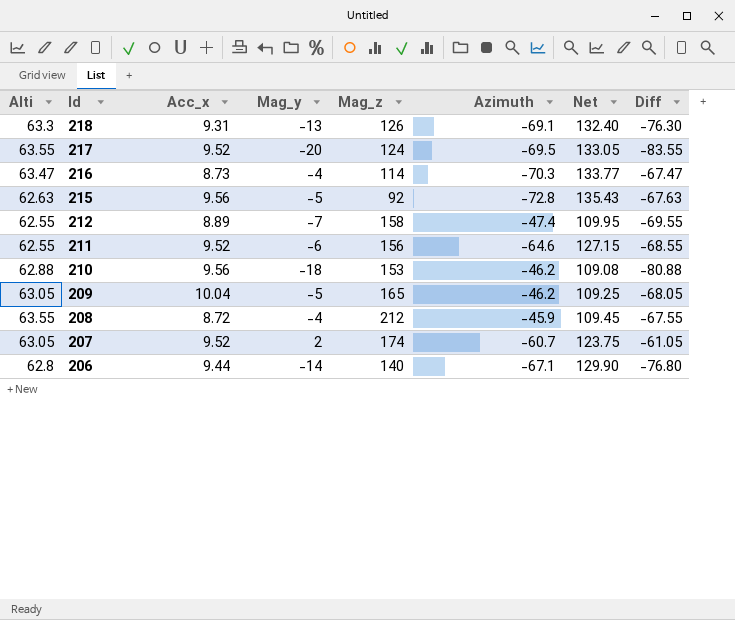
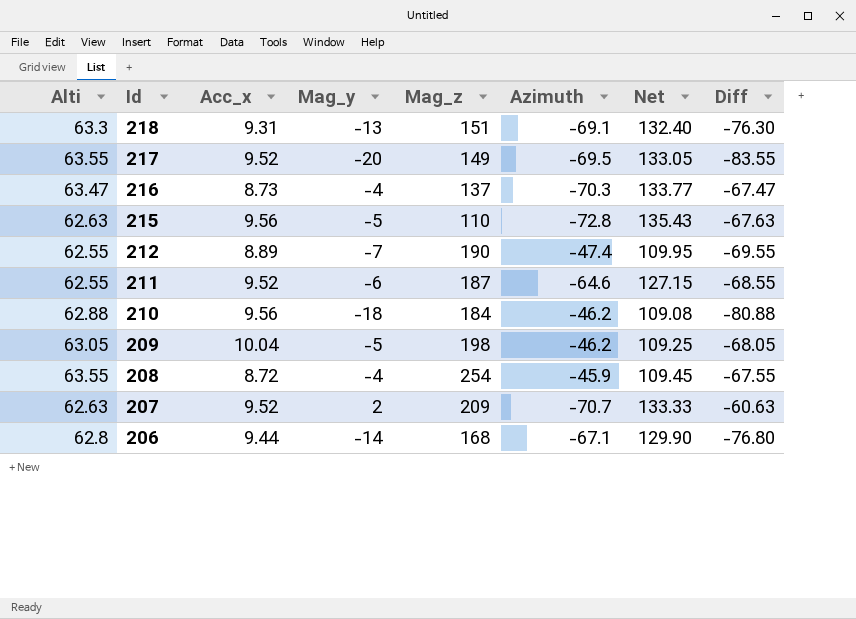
218 | Mag_z: 126 -> 151
217 | Mag_z: 124 -> 149
216 | Mag_z: 114 -> 137
215 | Mag_z: 92 -> 110
212 | Mag_z: 158 -> 190
211 | Mag_z: 156 -> 187
210 | Mag_z: 153 -> 184
209 | Mag_z: 165 -> 198
208 | Mag_z: 212 -> 254
207 | Alti: 63.05 -> 62.63
207 | Mag_z: 174 -> 209
207 | Azimuth: -60.7 -> -70.7
207 | Net: 123.75 -> 133.33
207 | Diff: -61.05 -> -60.63
206 | Mag_z: 140 -> 168

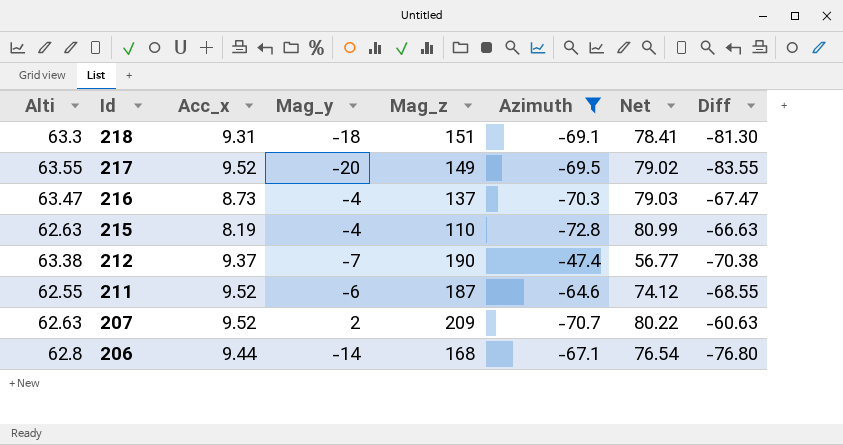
filter: none -> Azimuth <= -47.4
column Net | formula: [Alti] - [Azimuth] -> [Acc_x] - [Azimuth]
218 | Mag_y: -13 -> -18
218 | Diff: -76.30 -> -81.30
215 | Acc_x: 9.56 -> 8.19
215 | Mag_y: -5 -> -4
215 | Diff: -67.63 -> -66.63
212 | Alti: 62.55 -> 63.38
212 | Acc_x: 8.89 -> 9.37
212 | Diff: -69.55 -> -70.38

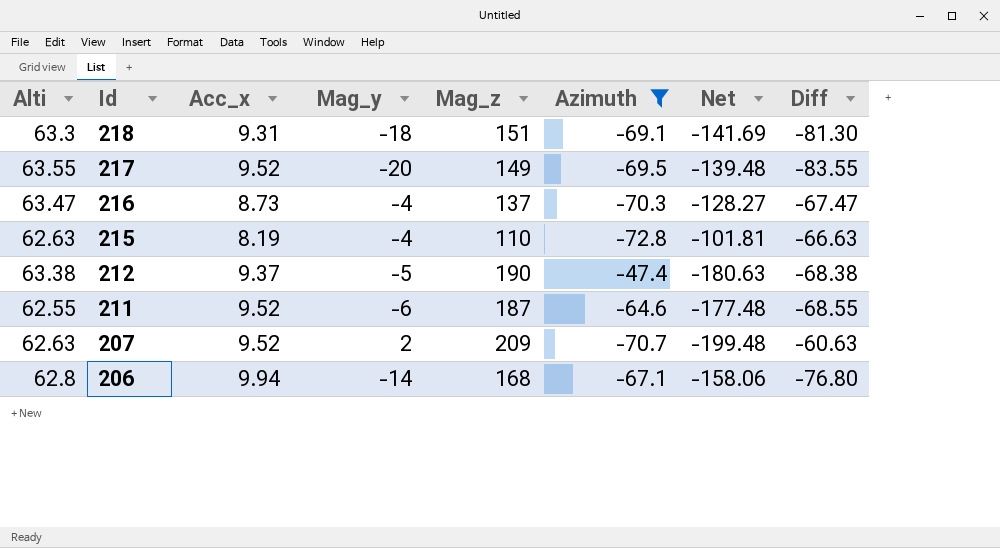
column Net | formula: [Acc_x] - [Azimuth] -> [Acc_x] - [Mag_z]
212 | Mag_y: -7 -> -5
212 | Diff: -70.38 -> -68.38
206 | Acc_x: 9.44 -> 9.94

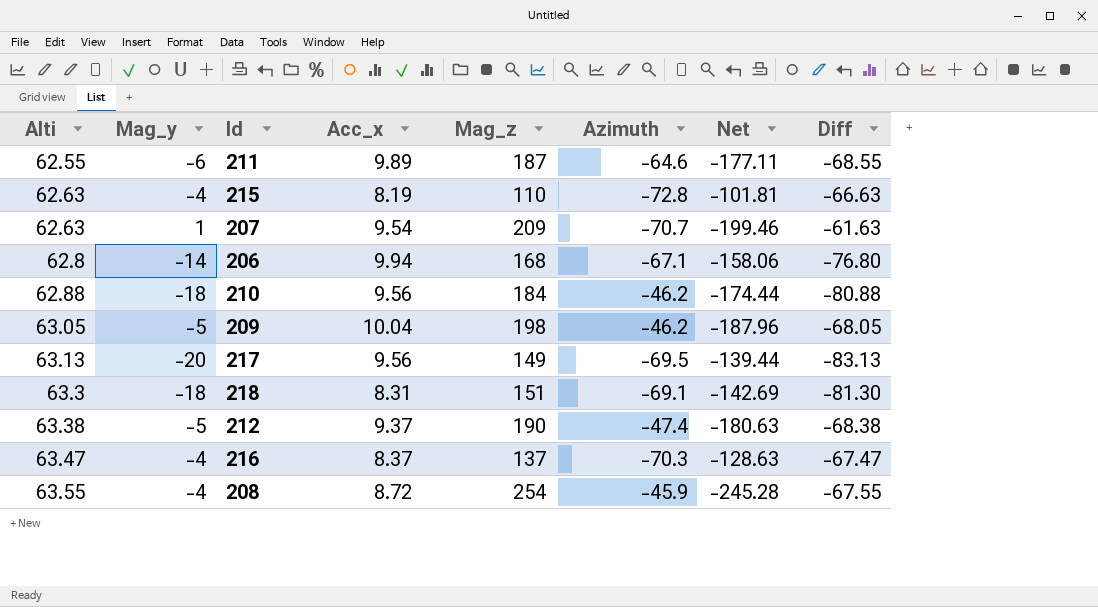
filter: Azimuth <= -47.4 -> none
row order: Id descending -> Alti ascending
column Mag_y | position: 4 -> 2
211 | Acc_x: 9.52 -> 9.89
211 | Net: -177.48 -> -177.11
207 | Mag_y: 2 -> 1
207 | Acc_x: 9.52 -> 9.54
207 | Net: -199.48 -> -199.46
207 | Diff: -60.63 -> -61.63
217 | Alti: 63.55 -> 63.13
217 | Acc_x: 9.52 -> 9.56
217 | Net: -139.48 -> -139.44
217 | Diff: -83.55 -> -83.13
218 | Acc_x: 9.31 -> 8.31
218 | Net: -141.69 -> -142.69
216 | Acc_x: 8.73 -> 8.37
216 | Net: -128.27 -> -128.63

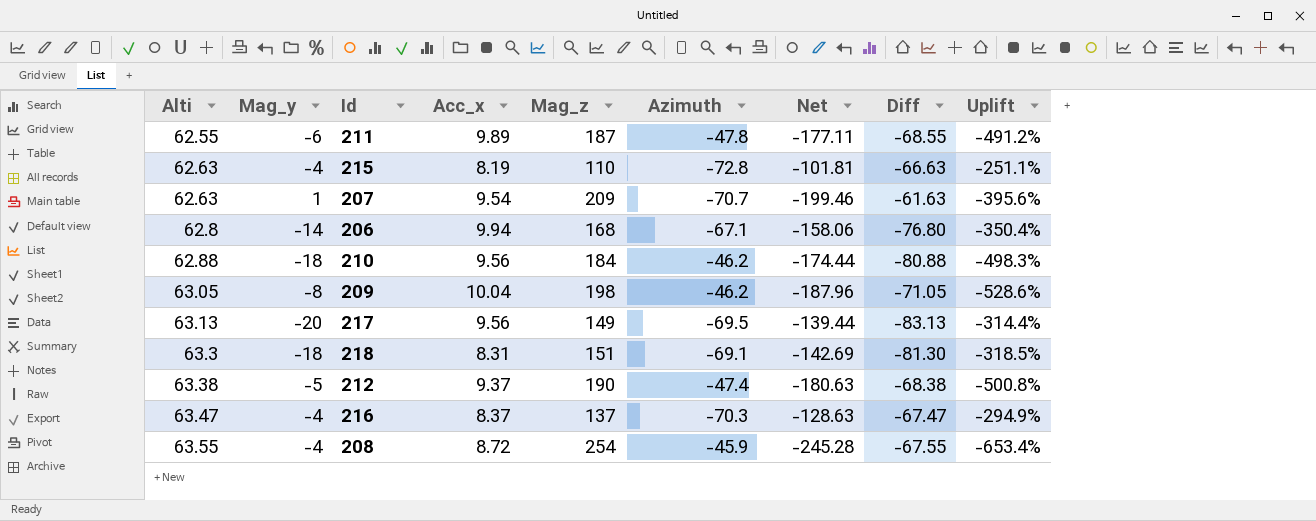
column Uplift | formula: none -> ([Mag_z] - [Azimuth]) / [Azimuth]
211 | Azimuth: -64.6 -> -47.8
209 | Mag_y: -5 -> -8
209 | Diff: -68.05 -> -71.05

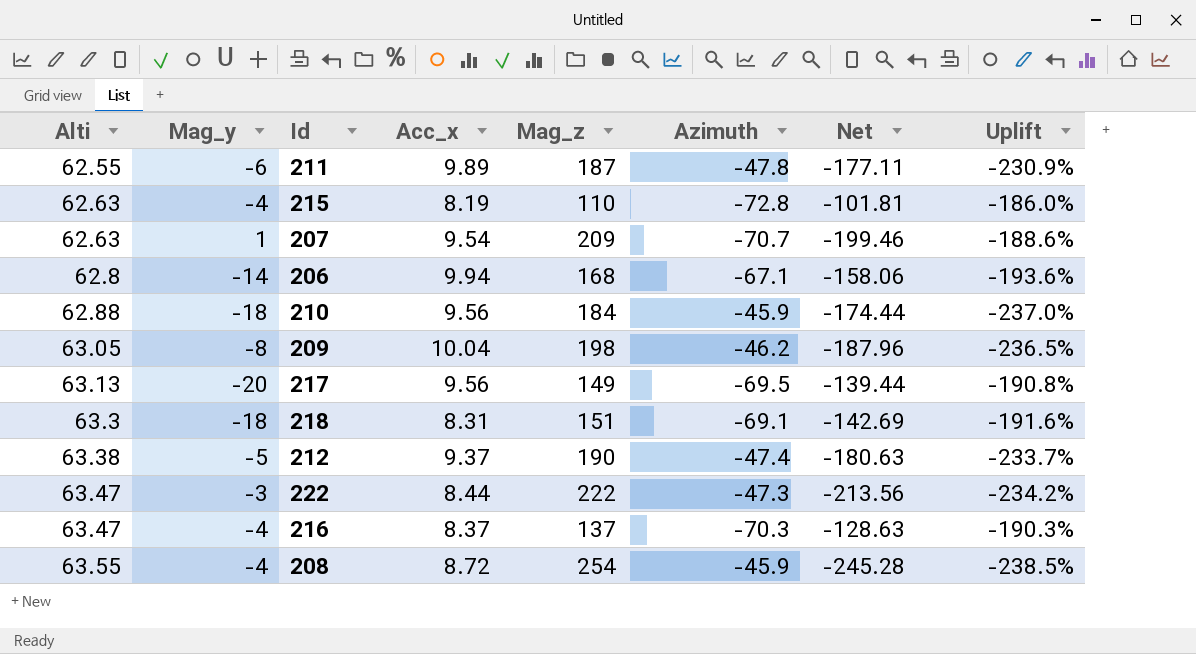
column Diff | formula: [Mag_y] - [Alti] -> none
column Uplift | formula: ([Mag_z] - [Azimuth]) / [Azimuth] -> ([Alti] - [Azimuth]) / [Azimuth]
210 | Azimuth: -46.2 -> -45.9
row 222: none -> 63.47 | -3 | 8.44 | 222 | -47.3 | -213.56 | -234.2%

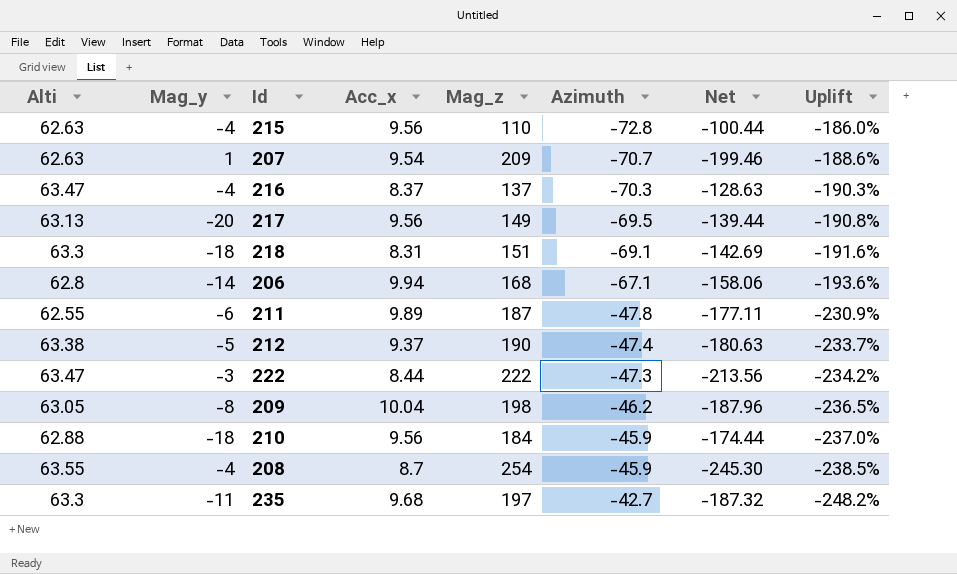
row order: Alti ascending -> Azimuth ascending
215 | Acc_x: 8.19 -> 9.56
215 | Net: -101.81 -> -100.44
208 | Acc_x: 8.72 -> 8.7
208 | Net: -245.28 -> -245.30
row 235: none -> 63.3 | -11 | 9.68 | 197 | -42.7 | -187.32 | -248.2%

